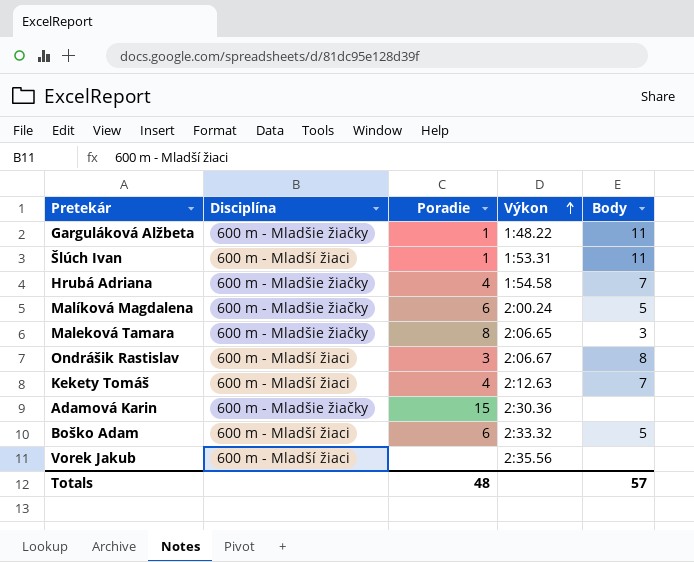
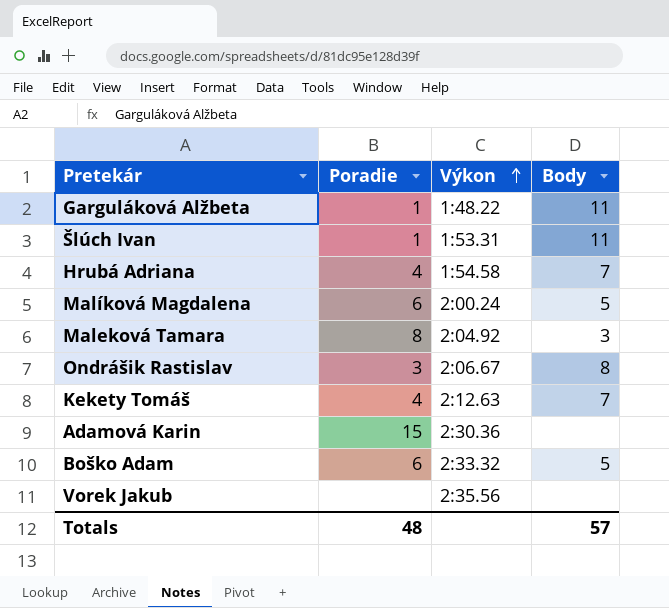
column Disciplína | position: 2 -> none
Maleková Tamara | Výkon: 2:06.65 -> 2:04.92

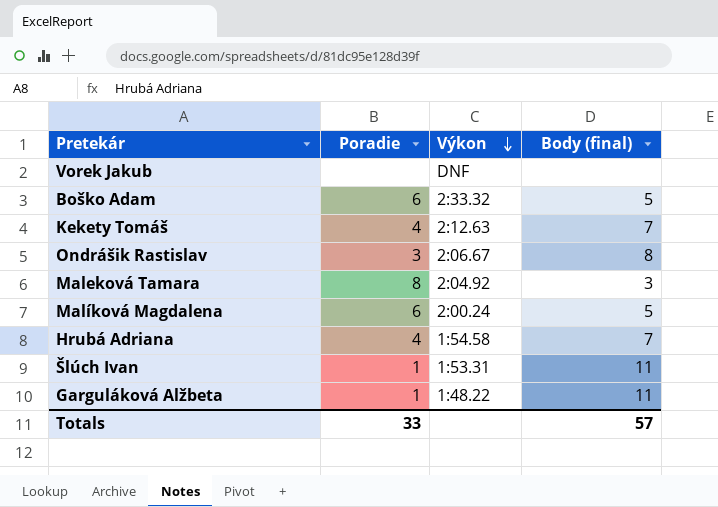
row order: Výkon ascending -> Výkon descending
column name: Body -> Body (final)
row Adamová Karin: 15 | 2:30.36 | none -> none
Vorek Jakub | Výkon: 2:35.56 -> DNF
Totals | Poradie: 48 -> 33

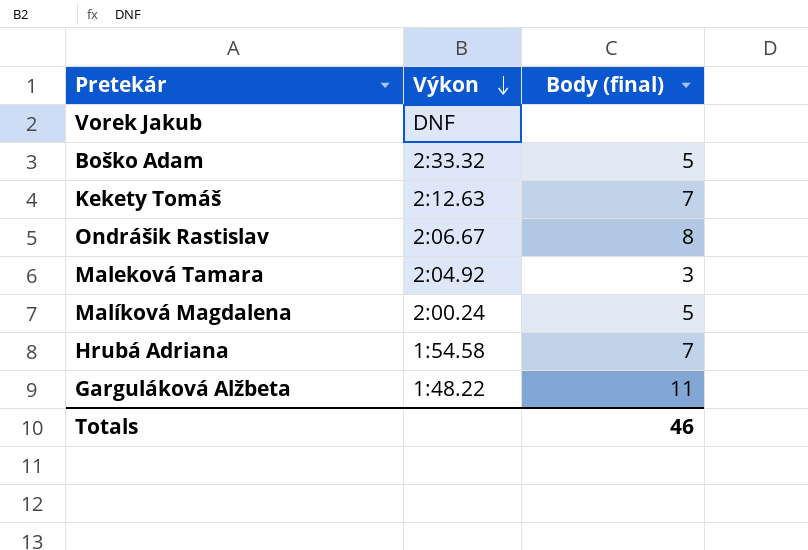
column Poradie | position: 2 -> none
row Šlúch Ivan: 1 | 1:53.31 | 11 -> none
Totals | Body (final): 57 -> 46

